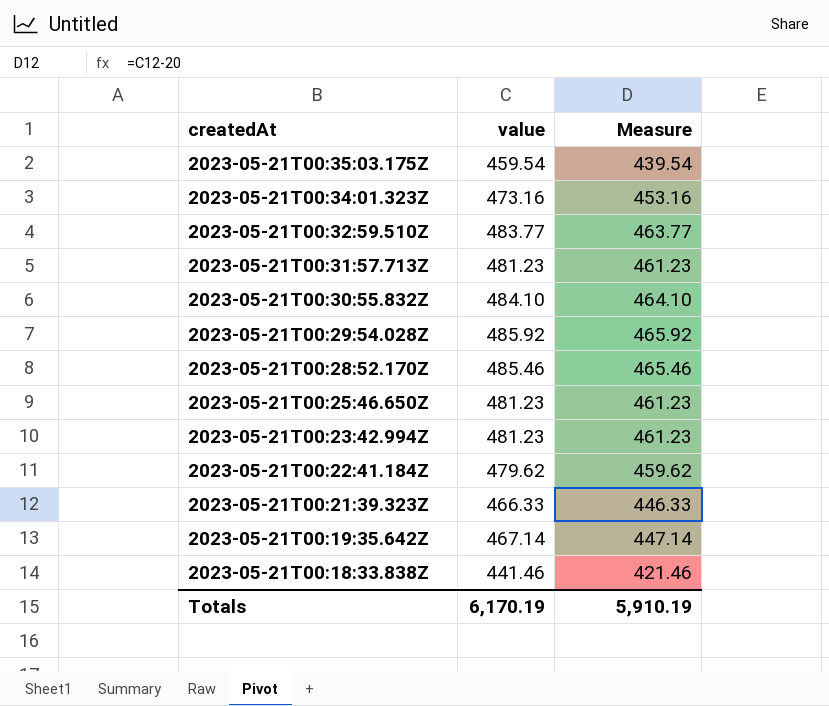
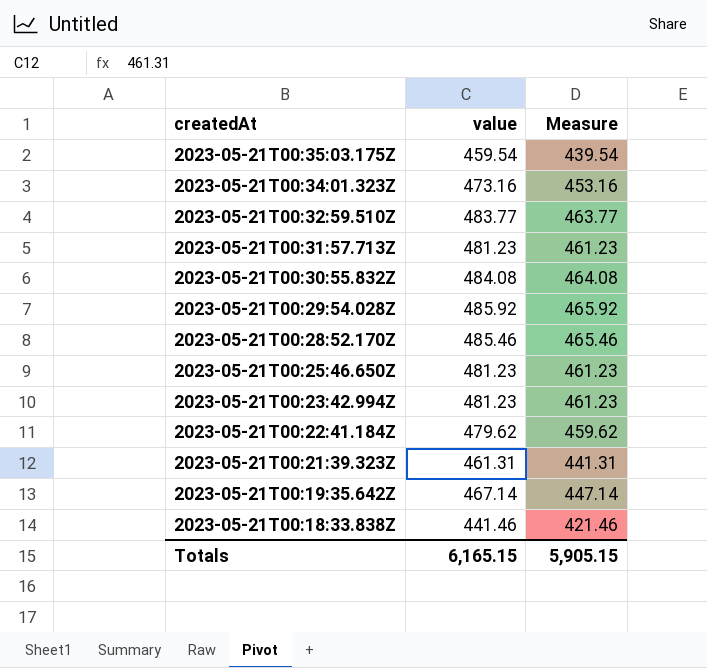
2023-05-21T00:30:55.832Z | value: 484.10 -> 484.08
2023-05-21T00:30:55.832Z | Measure: 464.10 -> 464.08
2023-05-21T00:21:39.323Z | value: 466.33 -> 461.31
2023-05-21T00:21:39.323Z | Measure: 446.33 -> 441.31
Totals | value: 6,170.19 -> 6,165.15
Totals | Measure: 5,910.19 -> 5,905.15

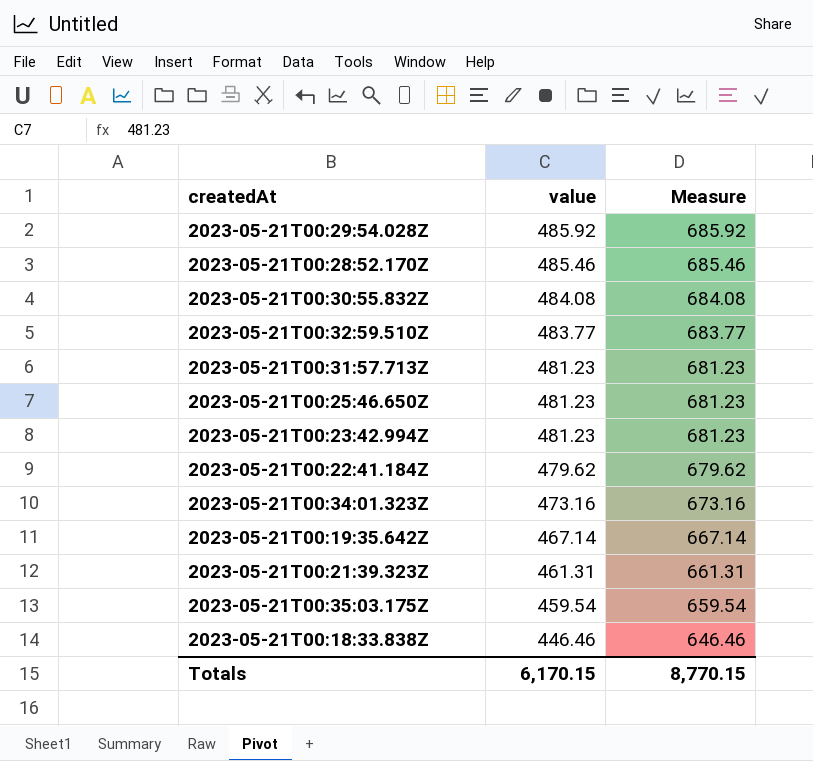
row order: createdAt descending -> value descending
column Measure | formula: [value] - 20 -> [value] + 200
2023-05-21T00:18:33.838Z | value: 441.46 -> 446.46
Totals | value: 6,165.15 -> 6,170.15
Totals | Measure: 5,905.15 -> 8,770.15

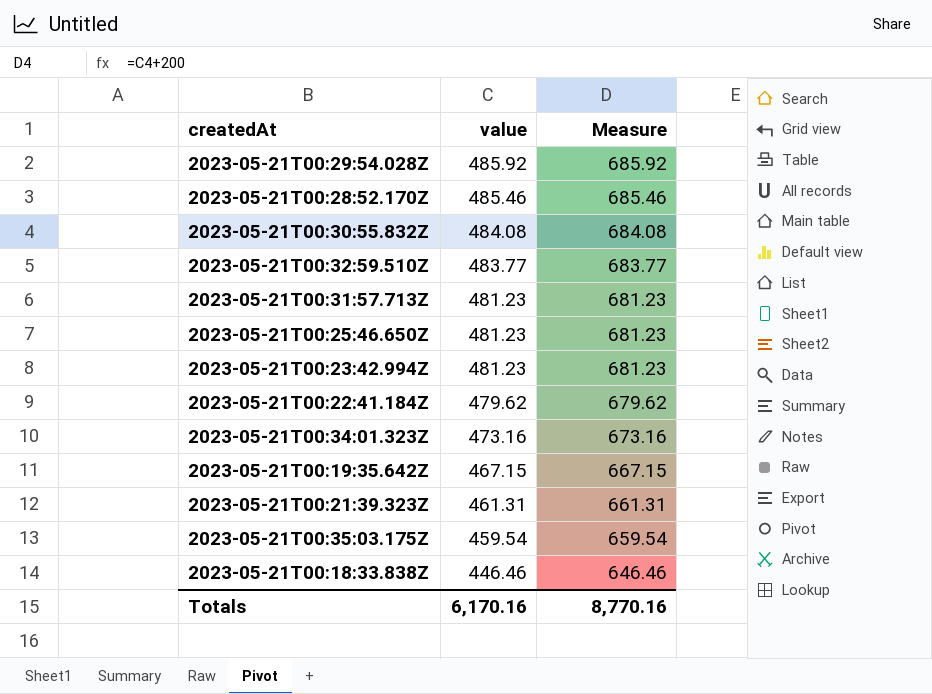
2023-05-21T00:19:35.642Z | value: 467.14 -> 467.15
2023-05-21T00:19:35.642Z | Measure: 667.14 -> 667.15
Totals | value: 6,170.15 -> 6,170.16
Totals | Measure: 8,770.15 -> 8,770.16

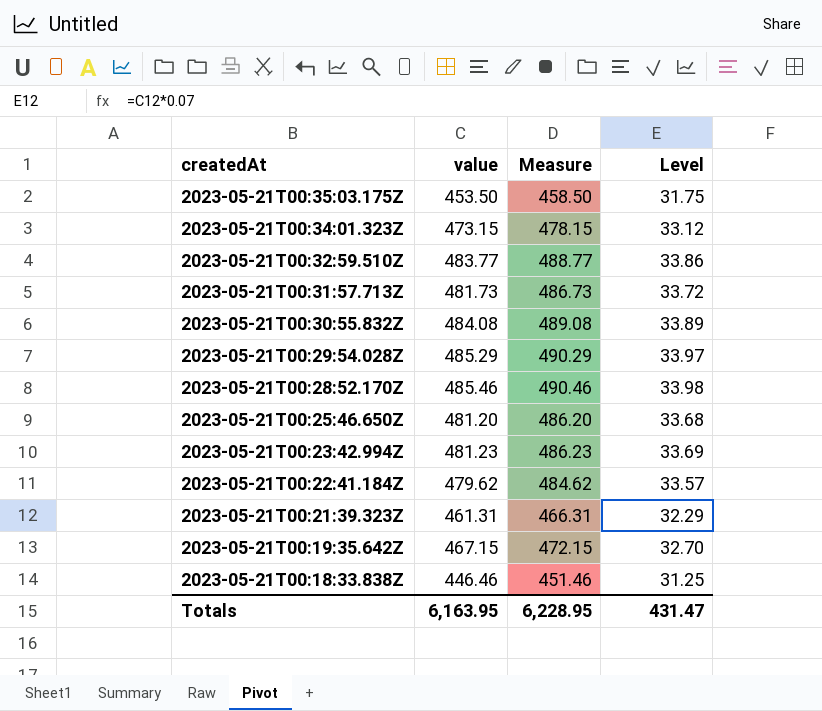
row order: value descending -> createdAt descending
column Measure | formula: [value] + 200 -> [value] + 5
column Level | formula: none -> [value] * 0.07
2023-05-21T00:35:03.175Z | value: 459.54 -> 453.50
2023-05-21T00:34:01.323Z | value: 473.16 -> 473.15
2023-05-21T00:31:57.713Z | value: 481.23 -> 481.73
2023-05-21T00:29:54.028Z | value: 485.92 -> 485.29
2023-05-21T00:25:46.650Z | value: 481.23 -> 481.20
Totals | value: 6,170.16 -> 6,163.95
Totals | Measure: 8,770.16 -> 6,228.95

